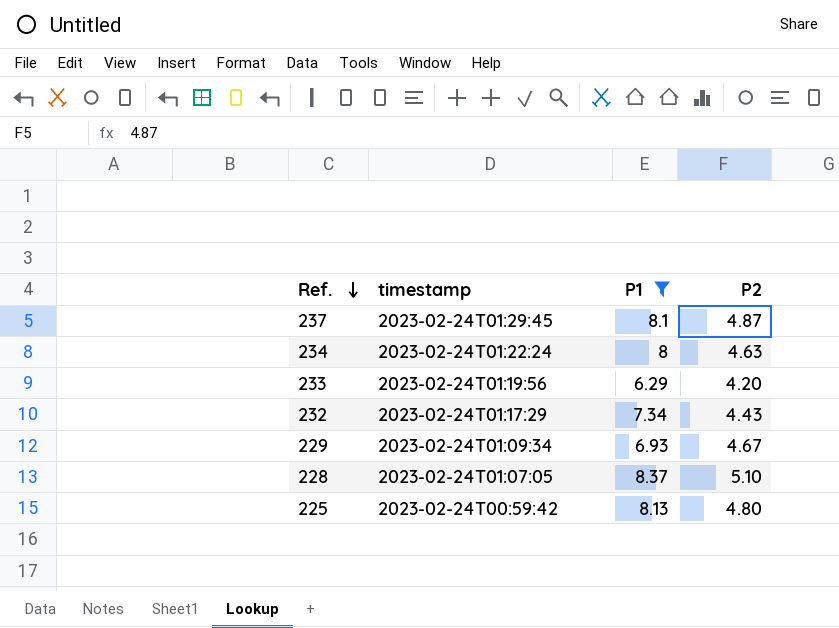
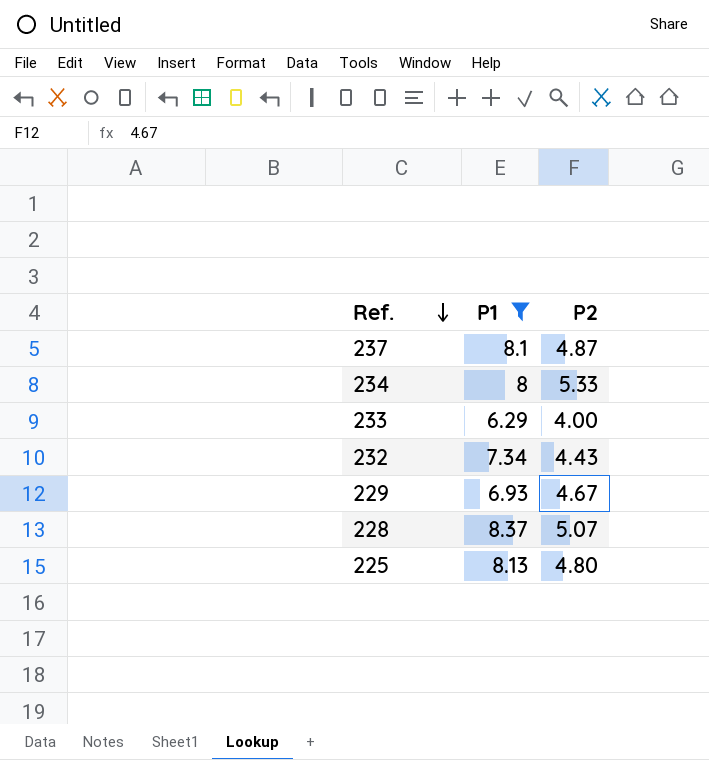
column timestamp | position: 2 -> none
234 | P2: 4.63 -> 5.33
233 | P2: 4.20 -> 4.00
228 | P2: 5.10 -> 5.07

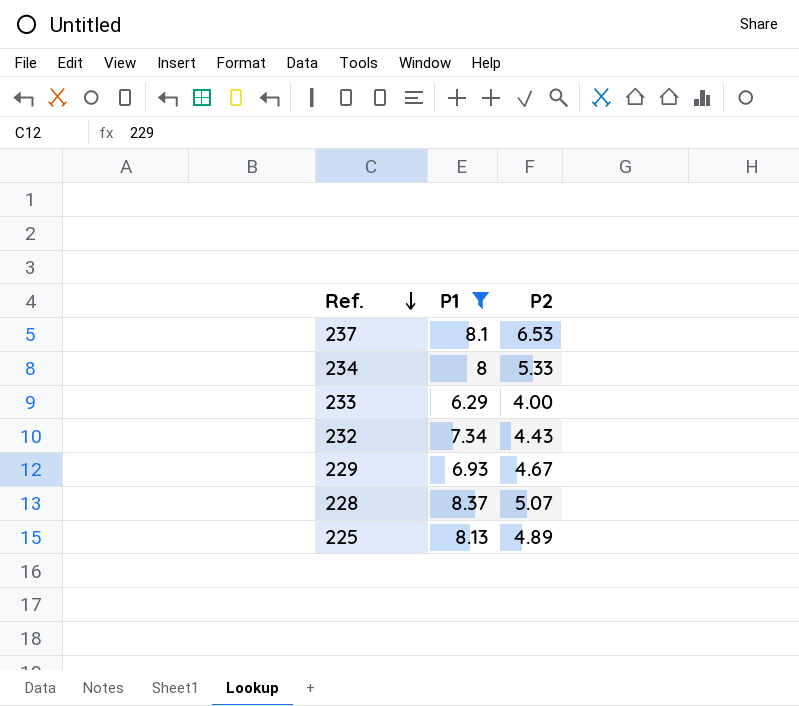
237 | P2: 4.87 -> 6.53
225 | P2: 4.80 -> 4.89

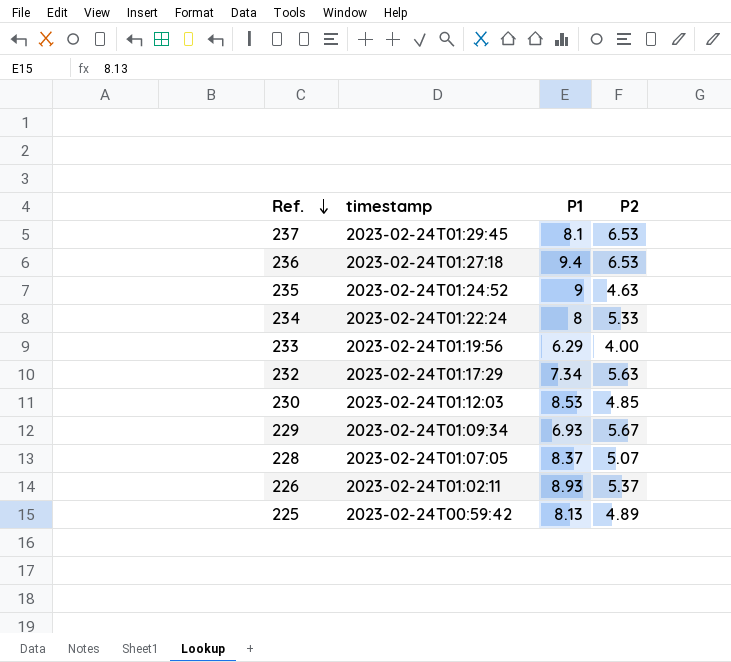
filter: P1 <= 8.37 -> none
column timestamp | position: none -> 2
232 | P2: 4.43 -> 5.63
229 | P2: 4.67 -> 5.67

